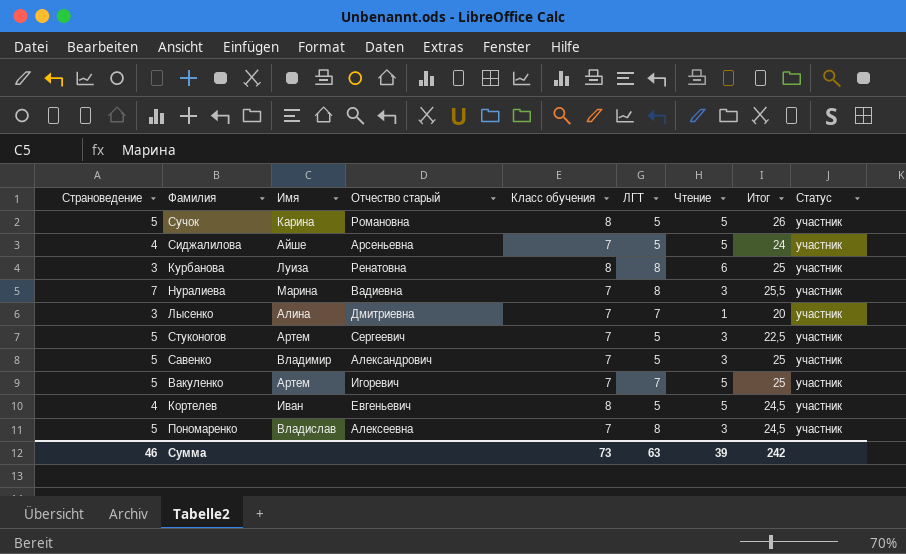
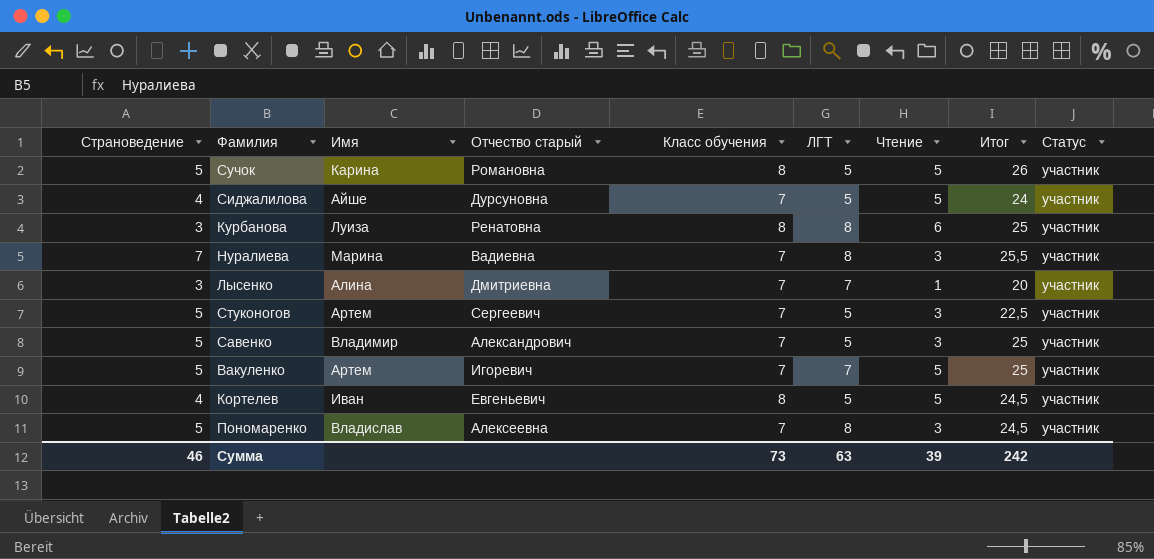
Сиджалилова | Отчество старый: Арсеньевна -> Дурсуновна

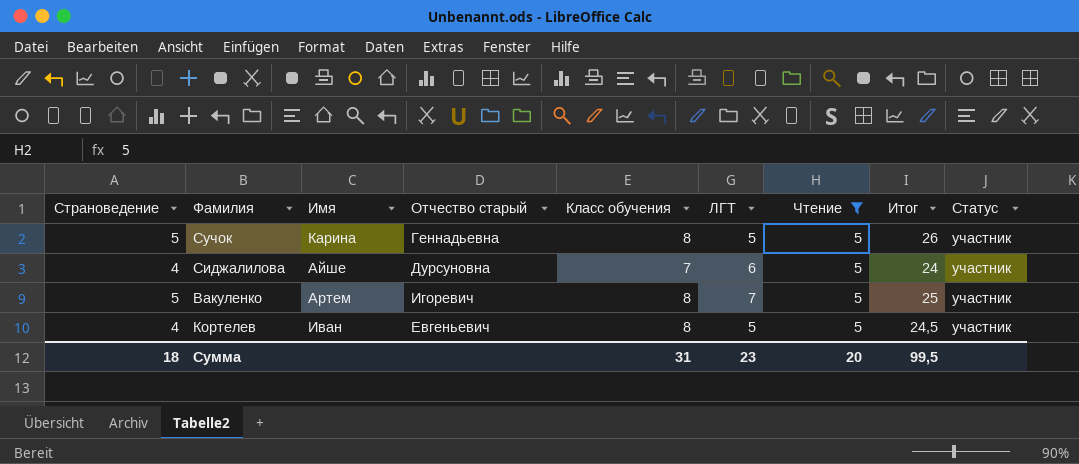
filter: none -> Чтение = 5
Сучок | Отчество старый: Романовна -> Геннадьевна
Сиджалилова | ЛГТ: 5 -> 6
Вакуленко | Класс обучения: 7 -> 8
Сумма | Страноведение: 46 -> 18
Сумма | Класс обучения: 73 -> 31
Сумма | ЛГТ: 63 -> 23
Сумма | Чтение: 39 -> 20
Сумма | Итог: 242 -> 99,5

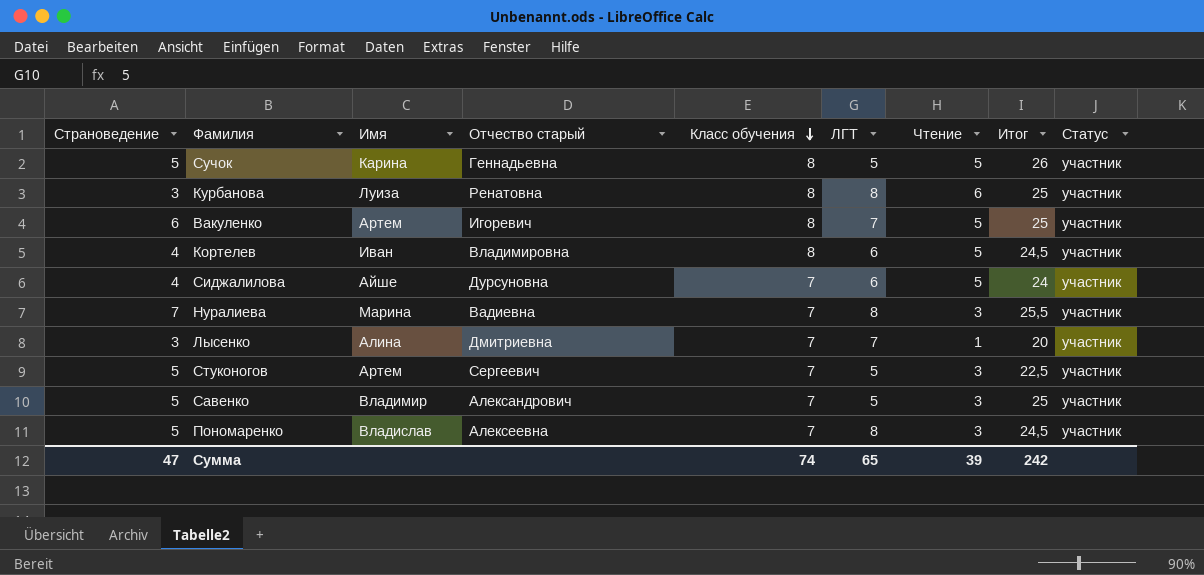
filter: Чтение = 5 -> none
row order: none -> Класс обучения descending
Вакуленко | Страноведение: 5 -> 6
Кортелев | Отчество старый: Евгеньевич -> Владимировна
Кортелев | ЛГТ: 5 -> 6
Сумма | Страноведение: 18 -> 47
Сумма | Класс обучения: 31 -> 74
Сумма | ЛГТ: 23 -> 65
Сумма | Чтение: 20 -> 39
Сумма | Итог: 99,5 -> 242

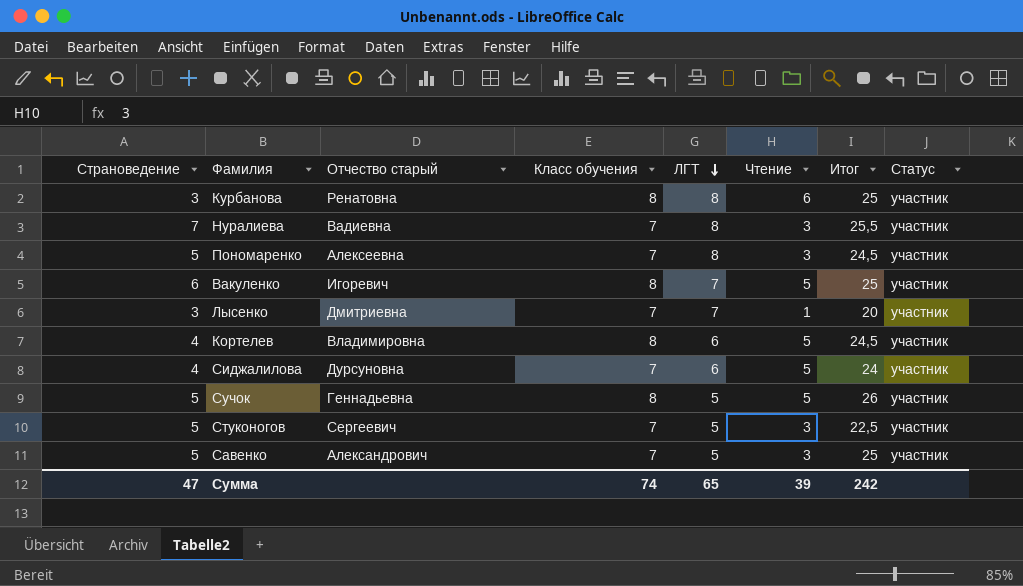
row order: Класс обучения descending -> ЛГТ descending
column Имя | position: 3 -> none

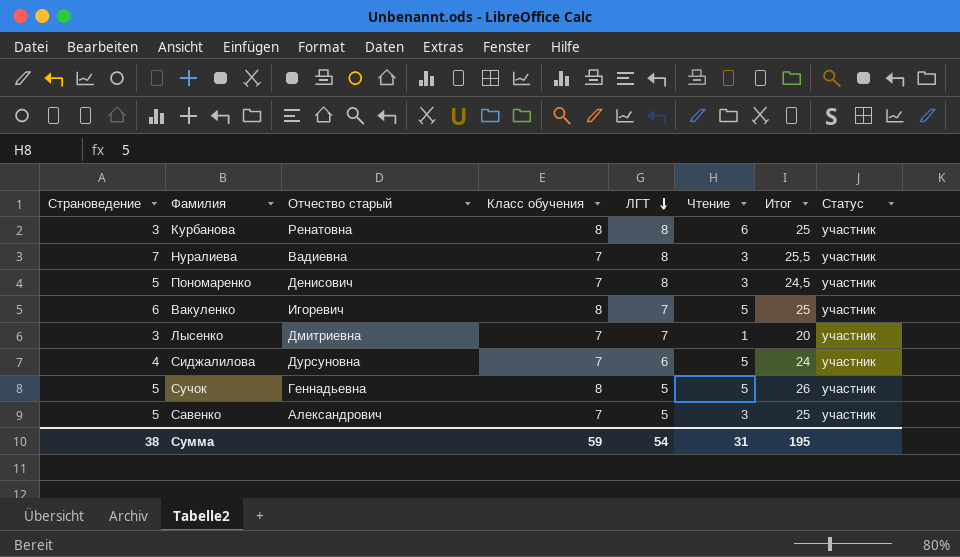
row Кортелев: 4 | Владимировна | 8 | 6 | 5 | 24,5 | участник -> none
row Стуконогов: 5 | Сергеевич | 7 | 5 | 3 | 22,5 | участник -> none
Пономаренко | Отчество старый: Алексеевна -> Денисович
Сумма | Страноведение: 47 -> 38
Сумма | Класс обучения: 74 -> 59
Сумма | ЛГТ: 65 -> 54
Сумма | Чтение: 39 -> 31
Сумма | Итог: 242 -> 195

